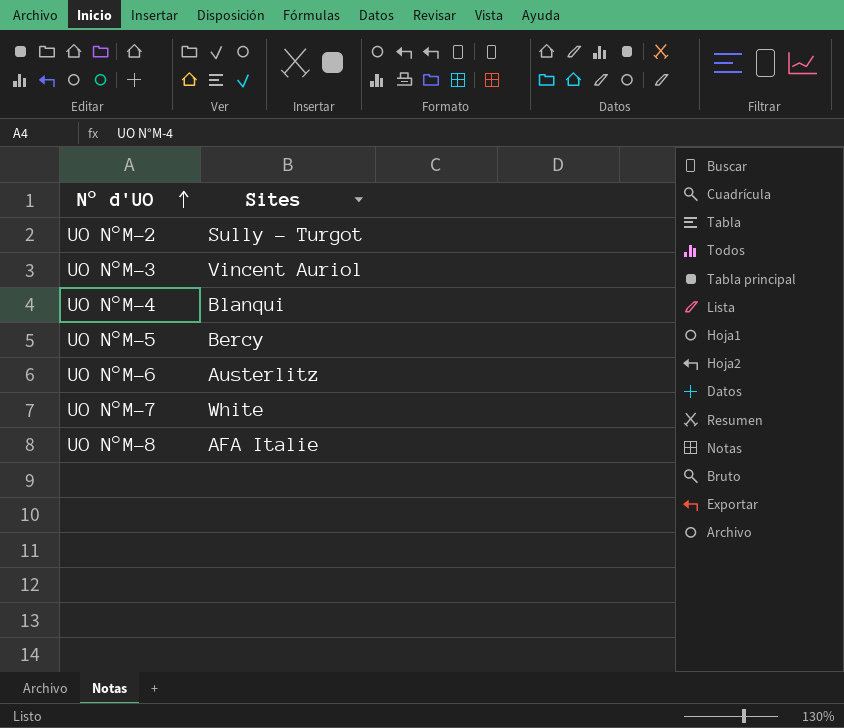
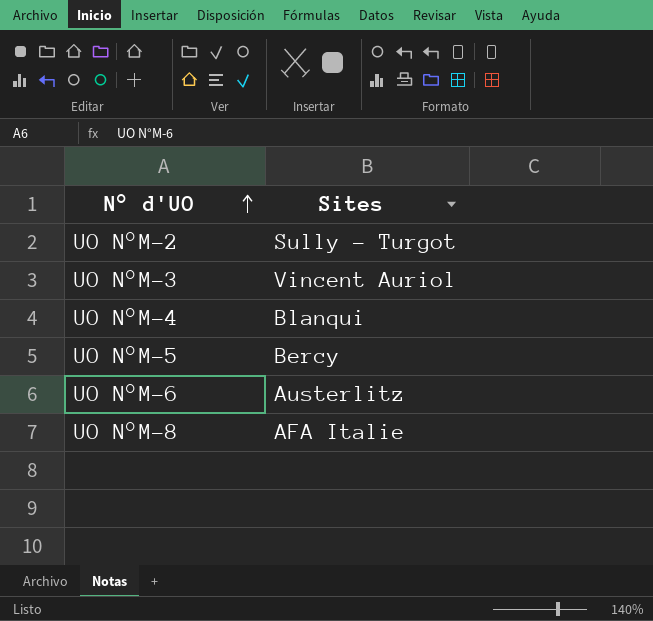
row UO N°M-7: White -> none

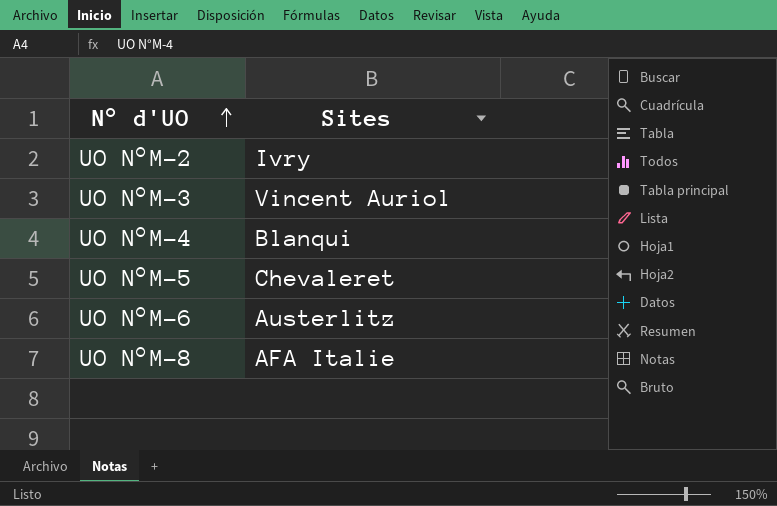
UO N°M-2 | Sites: Sully - Turgot -> Ivry
UO N°M-5 | Sites: Bercy -> Chevaleret

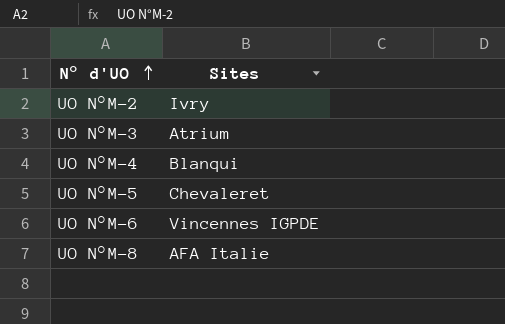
UO N°M-3 | Sites: Vincent Auriol -> Atrium
UO N°M-6 | Sites: Austerlitz -> Vincennes IGPDE

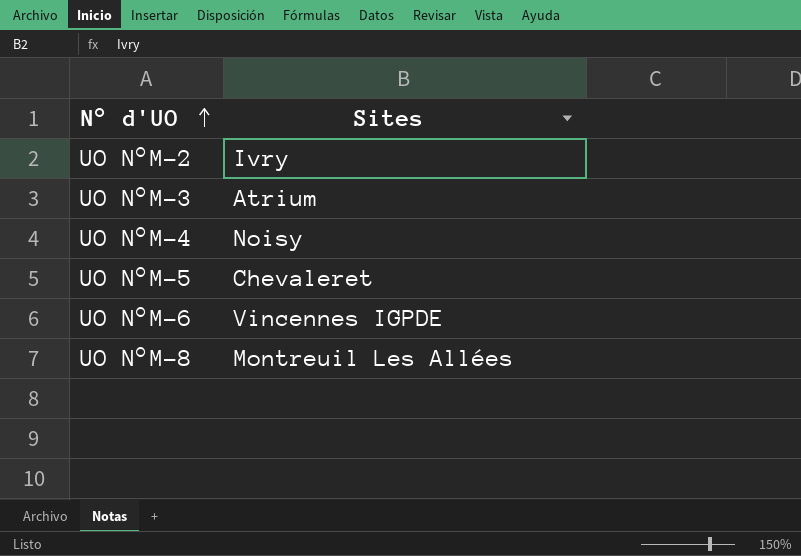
UO N°M-4 | Sites: Blanqui -> Noisy
UO N°M-8 | Sites: AFA Italie -> Montreuil Les Allées

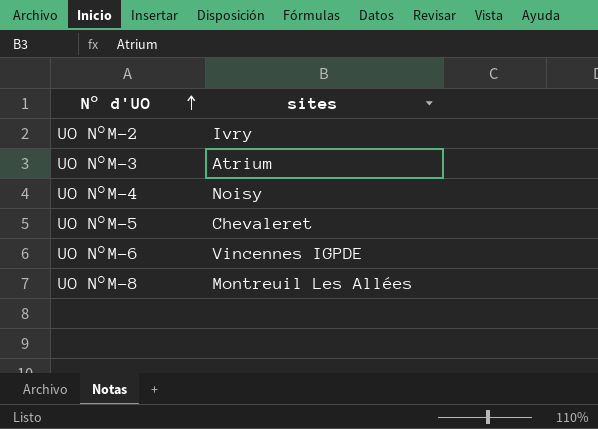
column name: Sites -> sites

